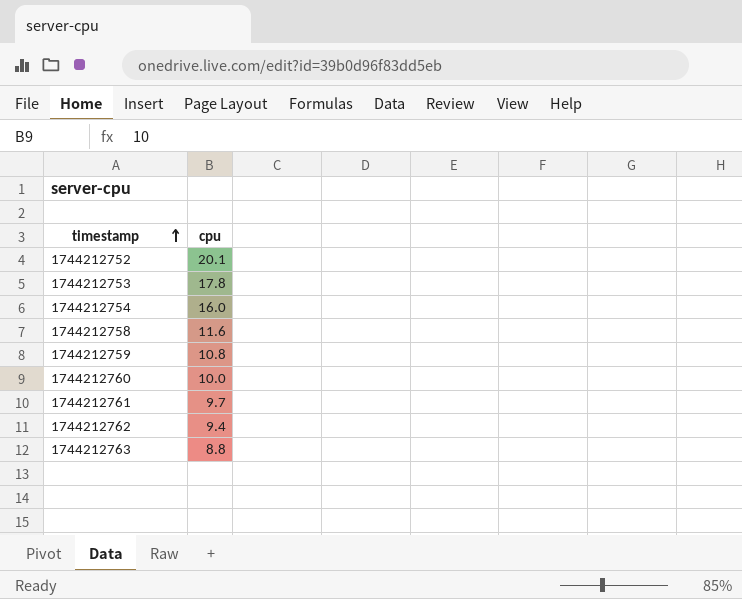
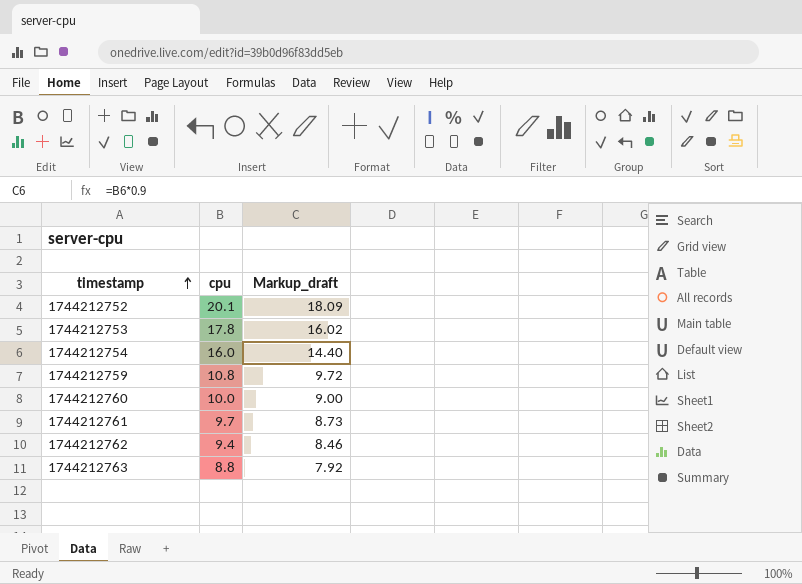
column Markup_draft | formula: none -> [cpu] * 0.9
row 1744212758: 11.6 -> none

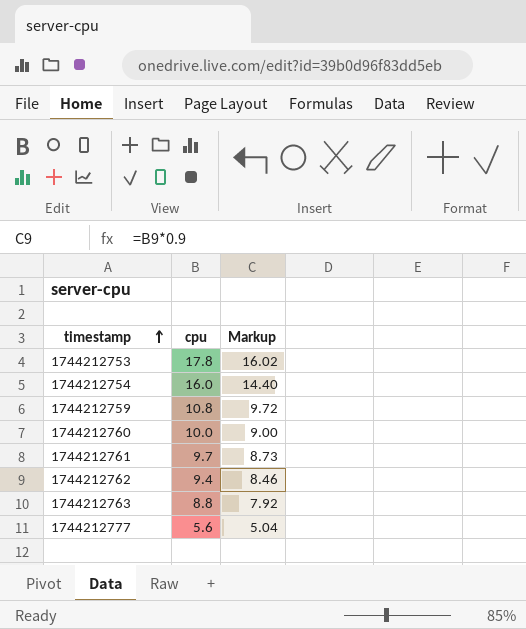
column name: Markup_draft -> Markup
row 1744212752: 20.1 | 18.09 -> none
row 1744212777: none -> 5.6 | 5.04

